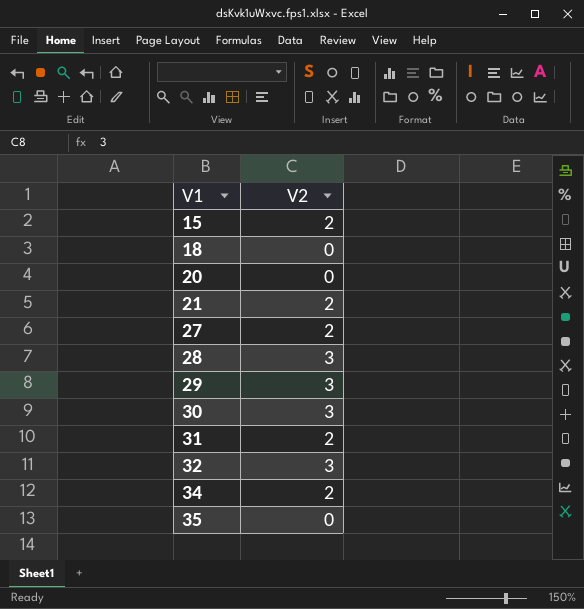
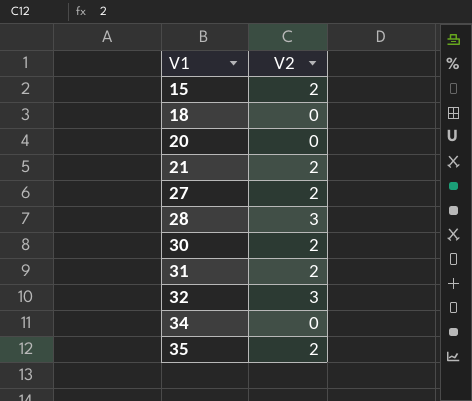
row 29: 3 -> none
30 | V2: 3 -> 2
34 | V2: 2 -> 0
35 | V2: 0 -> 2

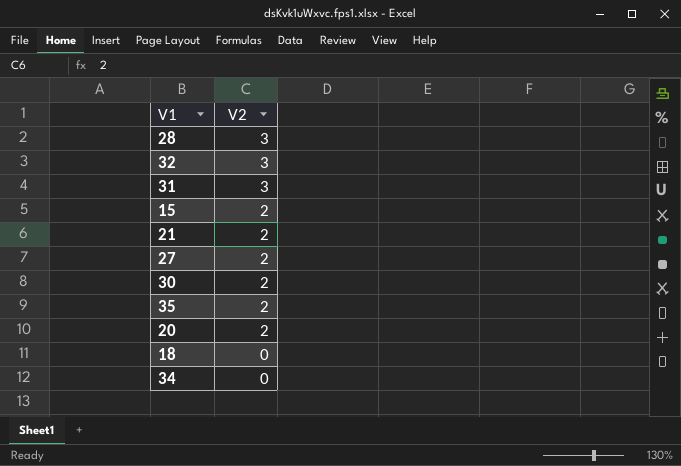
row order: V1 ascending -> V2 descending
31 | V2: 2 -> 3
20 | V2: 0 -> 2

